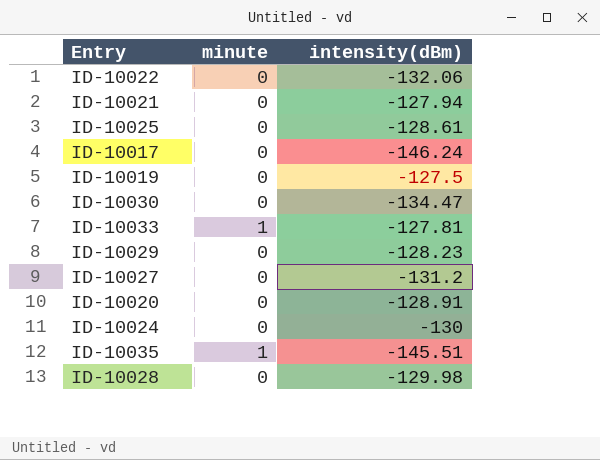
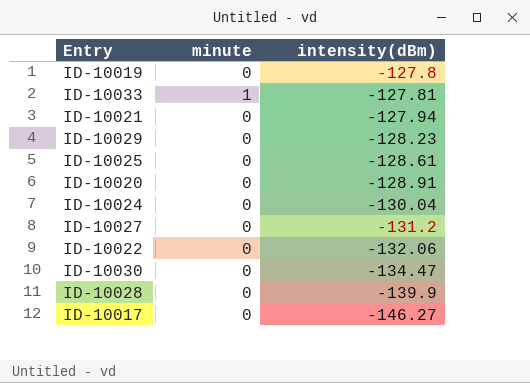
row order: none -> intensity(dBm) descending
row ID-10035: 1 | -145.51 -> none
ID-10019 | intensity(dBm): -127.5 -> -127.8
ID-10024 | intensity(dBm): -130 -> -130.04
ID-10028 | intensity(dBm): -129.98 -> -139.9
ID-10017 | intensity(dBm): -146.24 -> -146.27

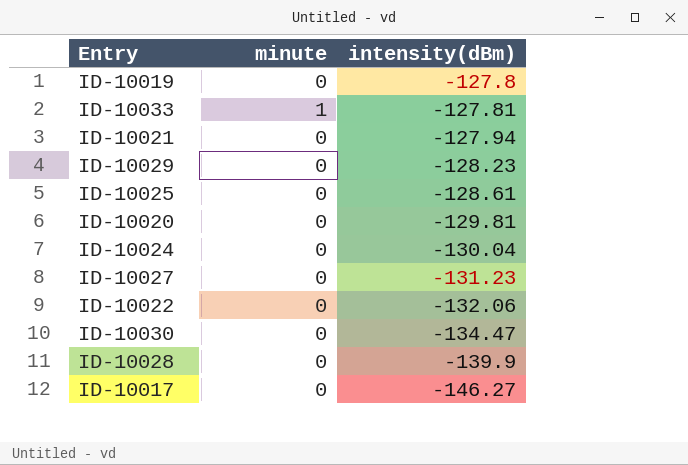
ID-10020 | intensity(dBm): -128.91 -> -129.81
ID-10027 | intensity(dBm): -131.2 -> -131.23

